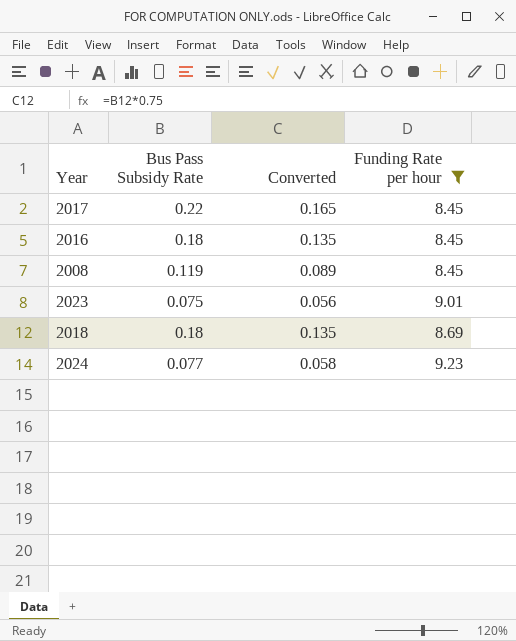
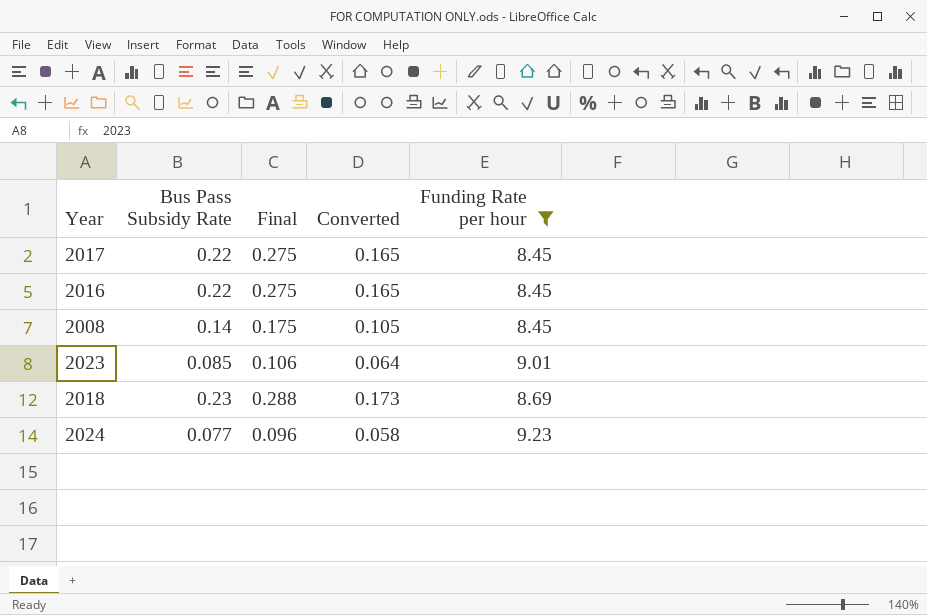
column Final | formula: none -> [Bus Pass Subsidy Rate] * 1.25
2016 | Bus Pass Subsidy Rate: 0.18 -> 0.22
2016 | Converted: 0.135 -> 0.165
2008 | Bus Pass Subsidy Rate: 0.119 -> 0.14
2008 | Converted: 0.089 -> 0.105
2023 | Bus Pass Subsidy Rate: 0.075 -> 0.085
2023 | Converted: 0.056 -> 0.064
2018 | Bus Pass Subsidy Rate: 0.18 -> 0.23
2018 | Converted: 0.135 -> 0.173

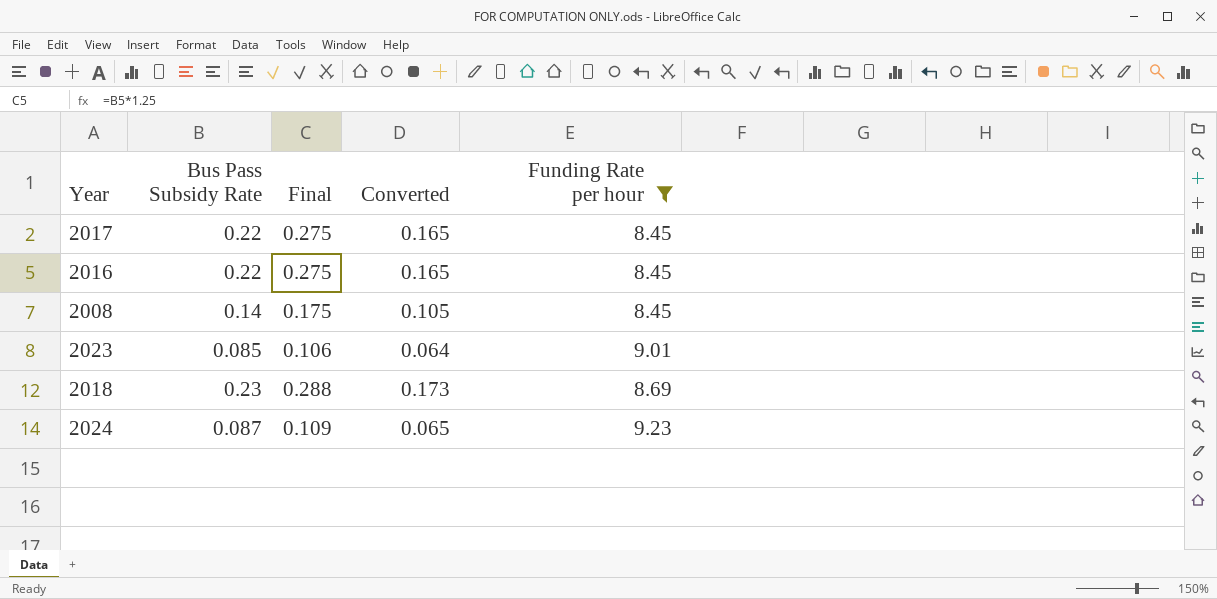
2024 | Bus Pass Subsidy Rate: 0.077 -> 0.087
2024 | Final: 0.096 -> 0.109
2024 | Converted: 0.058 -> 0.065

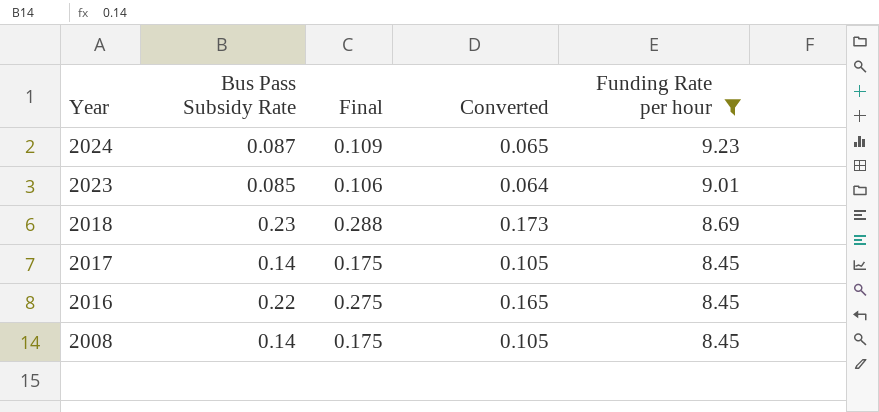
row order: none -> Year descending
2017 | Bus Pass Subsidy Rate: 0.22 -> 0.14
2017 | Final: 0.275 -> 0.175
2017 | Converted: 0.165 -> 0.105

